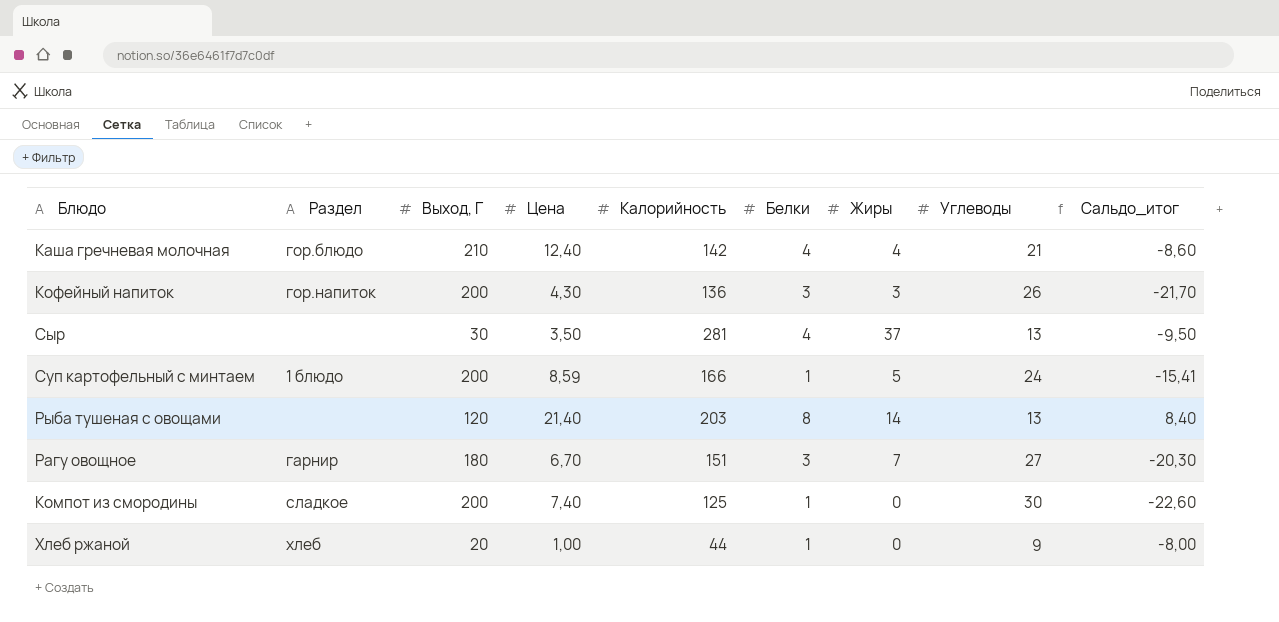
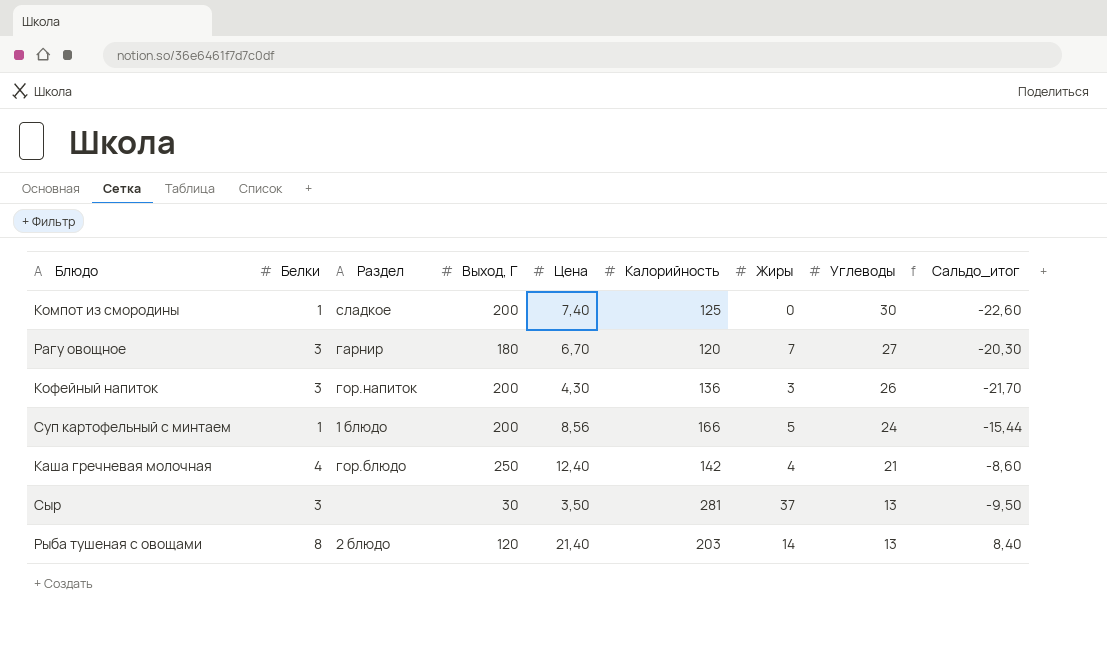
row order: none -> Углеводы descending
column Белки | position: 6 -> 2
row Хлеб ржаной: хлеб | 20 | 1,00 | 44 | 1 | 0 | 9 | -8,00 -> none
Рагу овощное | Калорийность: 151 -> 120
Суп картофельный с минтаем | Цена: 8,59 -> 8,56
Суп картофельный с минтаем | Сальдо_итог: -15,41 -> -15,44
Каша гречневая молочная | Выход, Г: 210 -> 250
Сыр | Белки: 4 -> 3
Рыба тушеная с овощами | Раздел: none -> 2 блюдо

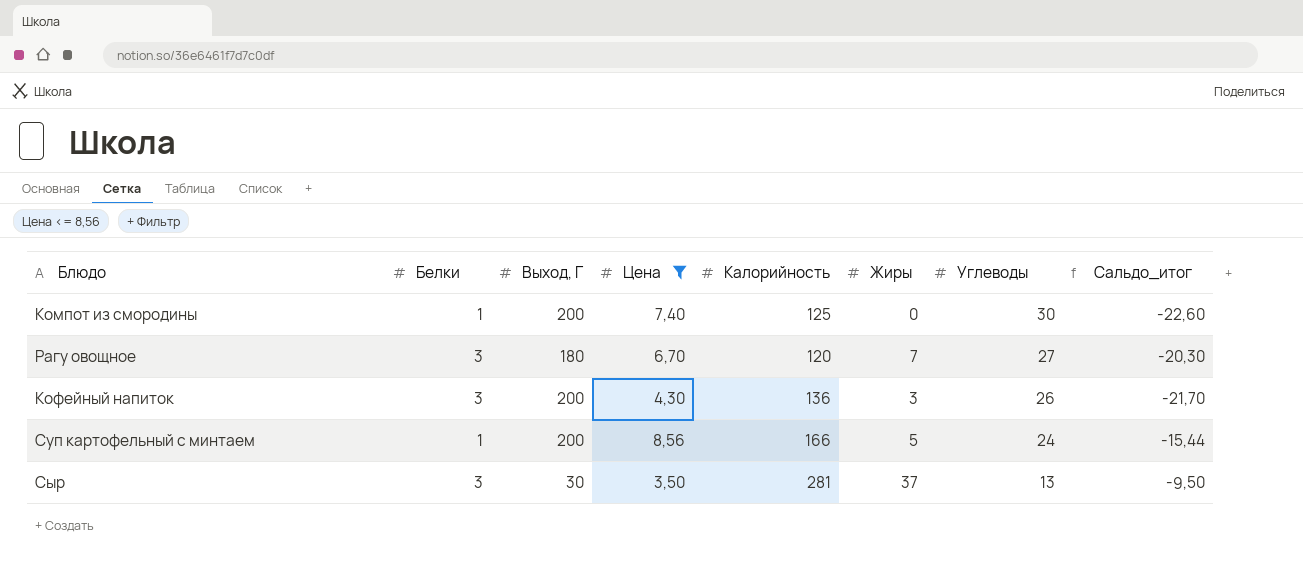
filter: none -> Цена <= 8,56
column Раздел | position: 3 -> none

